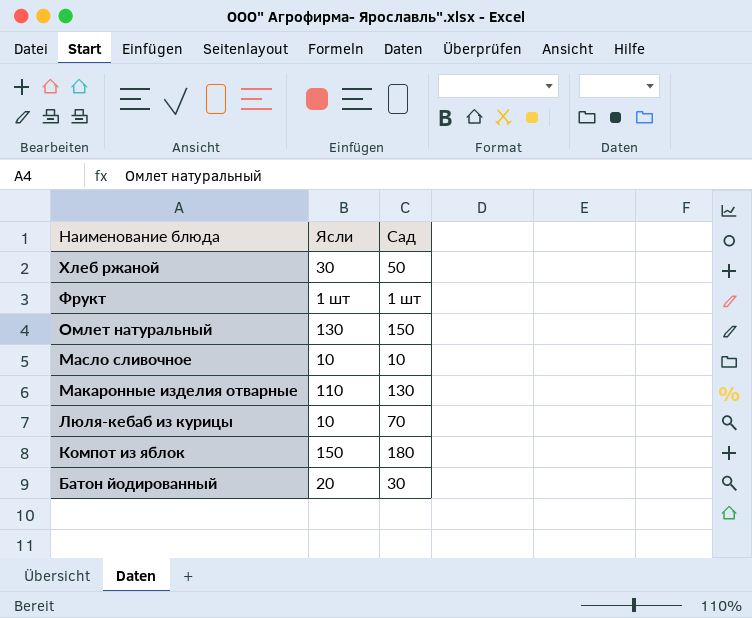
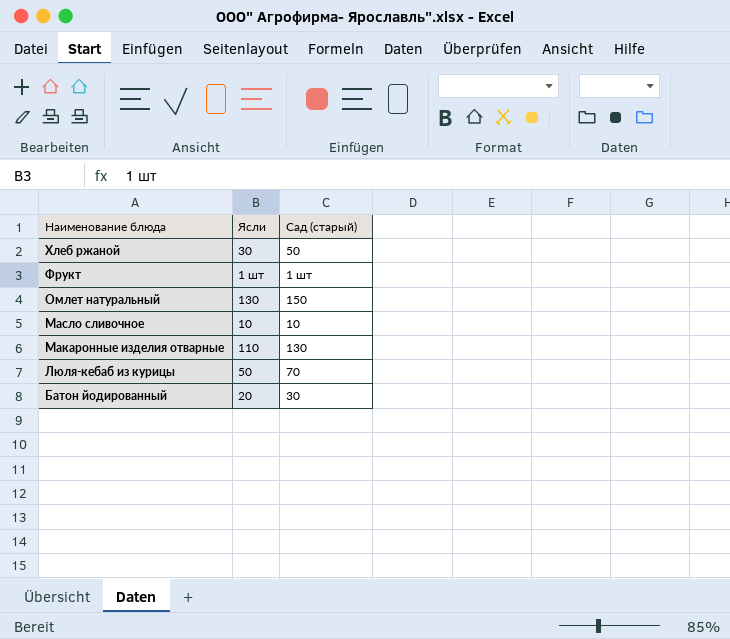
column name: Сад -> Сад (старый)
row Компот из яблок: 150 | 180 -> none
Люля-кебаб из курицы | Ясли: 10 -> 50

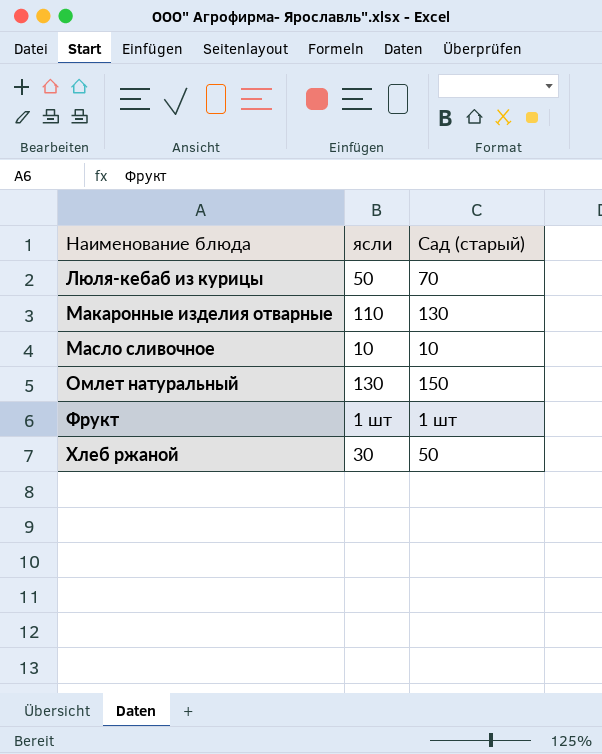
row order: Наименование блюда descending -> Наименование блюда ascending
column name: Ясли -> ясли
row Батон йодированный: 20 | 30 -> none

